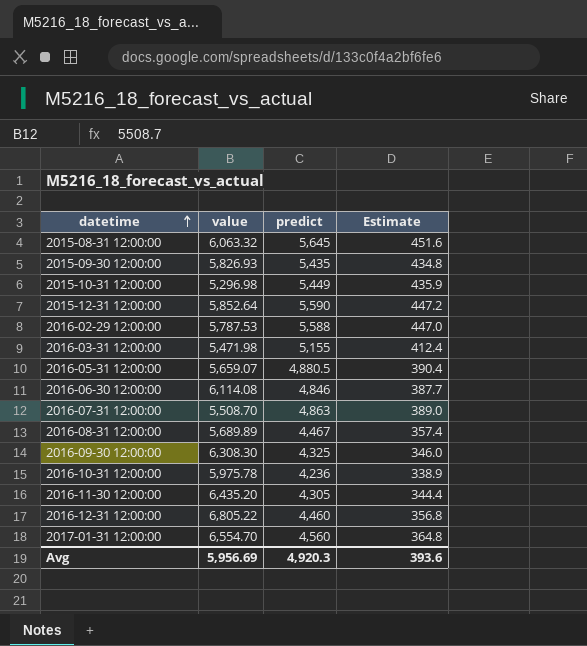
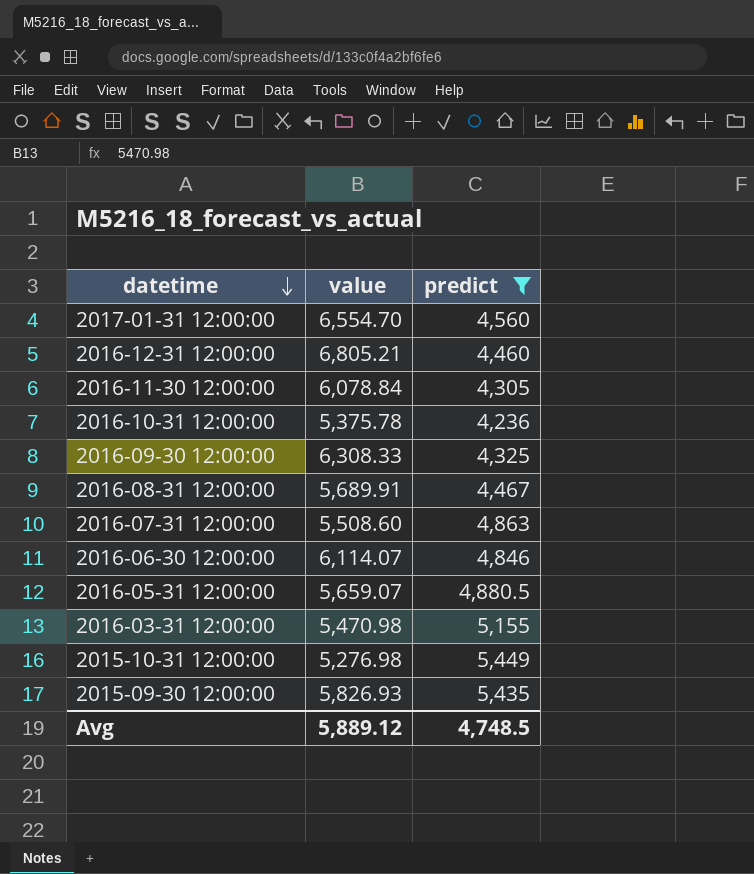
filter: none -> predict <= 5,449
row order: datetime ascending -> datetime descending
column Estimate | formula: [predict] * 0.08 -> none
2016-12-31 12:00:00 | value: 6,805.22 -> 6,805.21
2016-11-30 12:00:00 | value: 6,435.20 -> 6,078.84
2016-10-31 12:00:00 | value: 5,975.78 -> 5,375.78
2016-09-30 12:00:00 | value: 6,308.30 -> 6,308.33
2016-08-31 12:00:00 | value: 5,689.89 -> 5,689.91
2016-07-31 12:00:00 | value: 5,508.70 -> 5,508.60
2016-06-30 12:00:00 | value: 6,114.08 -> 6,114.07
2016-03-31 12:00:00 | value: 5,471.98 -> 5,470.98
2015-10-31 12:00:00 | value: 5,296.98 -> 5,276.98
Avg | value: 5,956.69 -> 5,889.12
Avg | predict: 4,920.3 -> 4,748.5

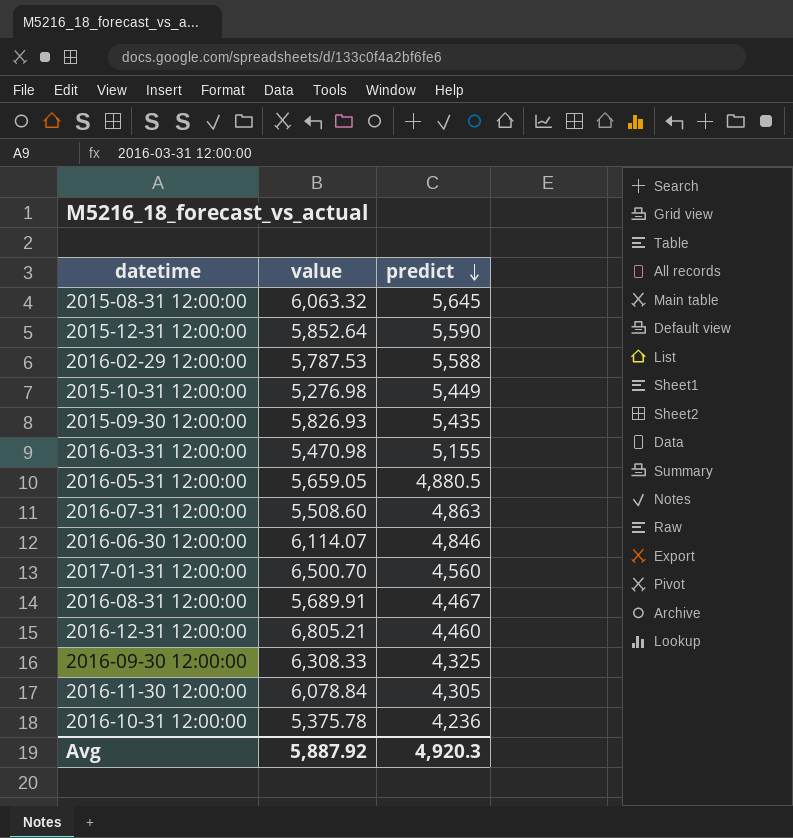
filter: predict <= 5,449 -> none
row order: datetime descending -> predict descending
2016-05-31 12:00:00 | value: 5,659.07 -> 5,659.05
2017-01-31 12:00:00 | value: 6,554.70 -> 6,500.70
Avg | value: 5,889.12 -> 5,887.92
Avg | predict: 4,748.5 -> 4,920.3

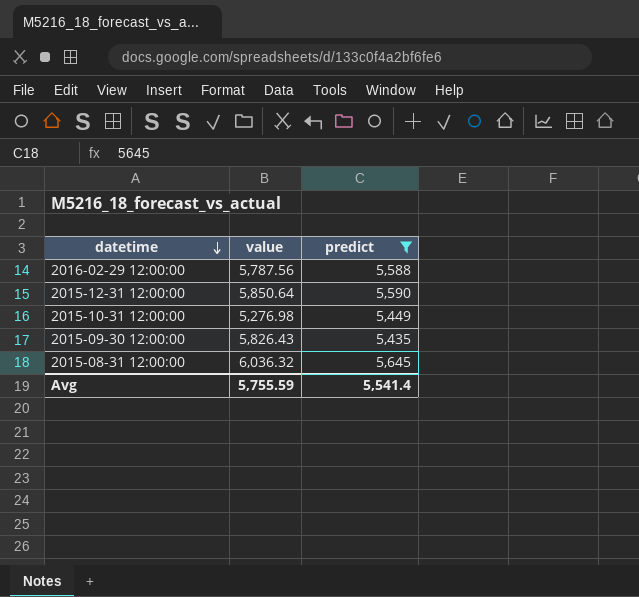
filter: none -> predict >= 5,435
row order: predict descending -> datetime descending
2016-02-29 12:00:00 | value: 5,787.53 -> 5,787.56
2015-12-31 12:00:00 | value: 5,852.64 -> 5,850.64
2015-09-30 12:00:00 | value: 5,826.93 -> 5,826.43
2015-08-31 12:00:00 | value: 6,063.32 -> 6,036.32
Avg | value: 5,887.92 -> 5,755.59
Avg | predict: 4,920.3 -> 5,541.4

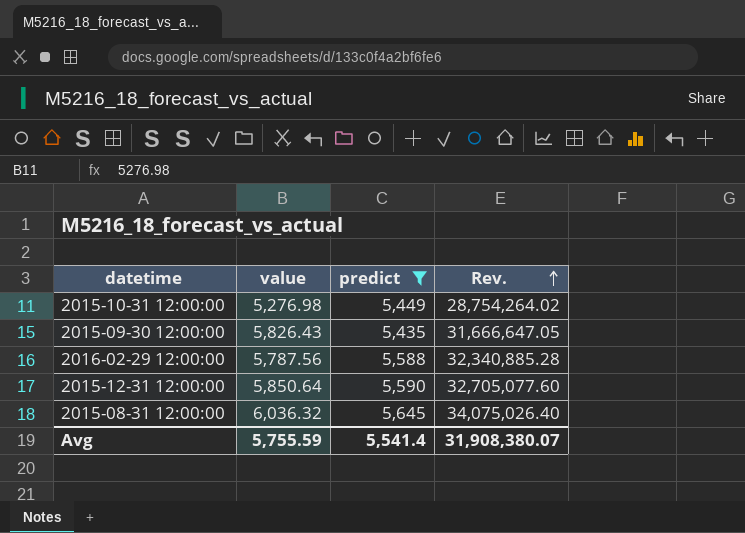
row order: datetime descending -> Rev. ascending
column Rev. | formula: none -> [value] * [predict]

